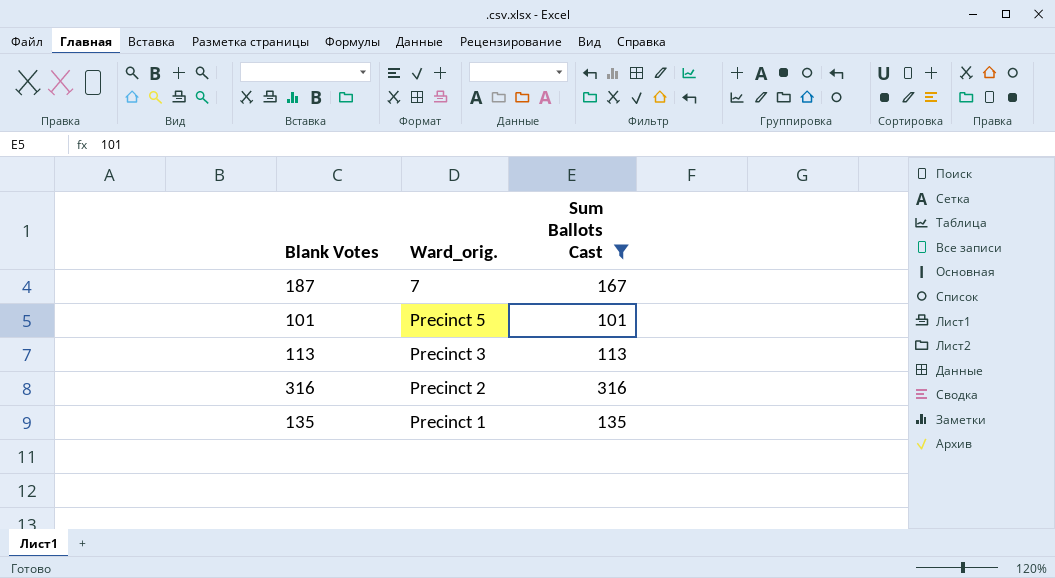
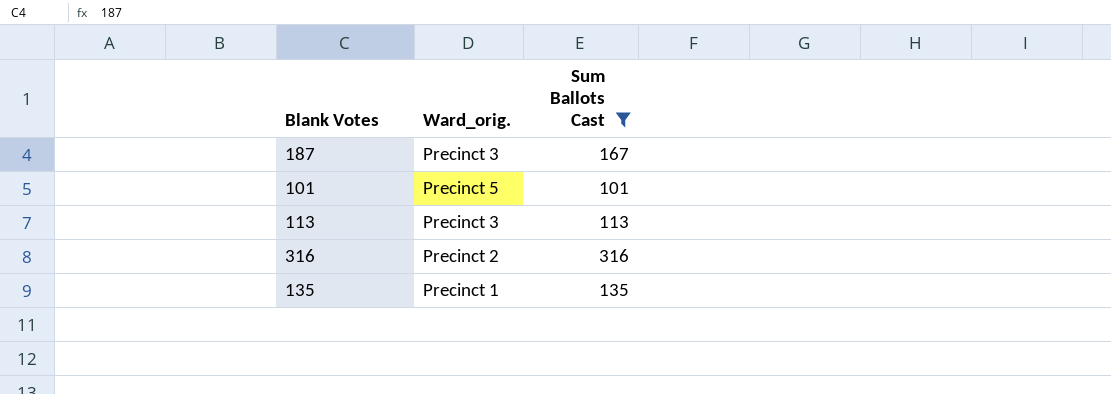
187 | Ward_orig.: 7 -> Precinct 3

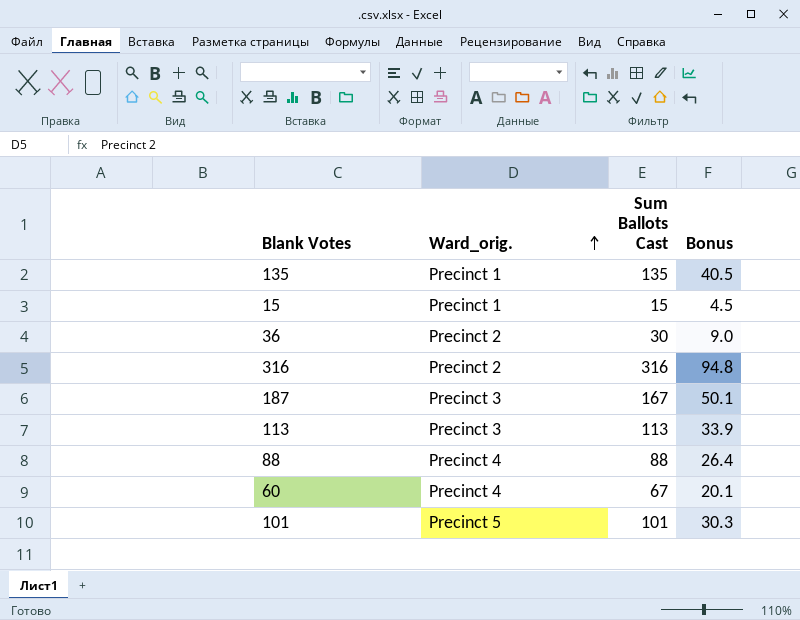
filter: Sum Ballots Cast >= 101 -> none
row order: none -> Ward_orig. ascending
column Bonus | formula: none -> [Sum Ballots Cast] * 0.3

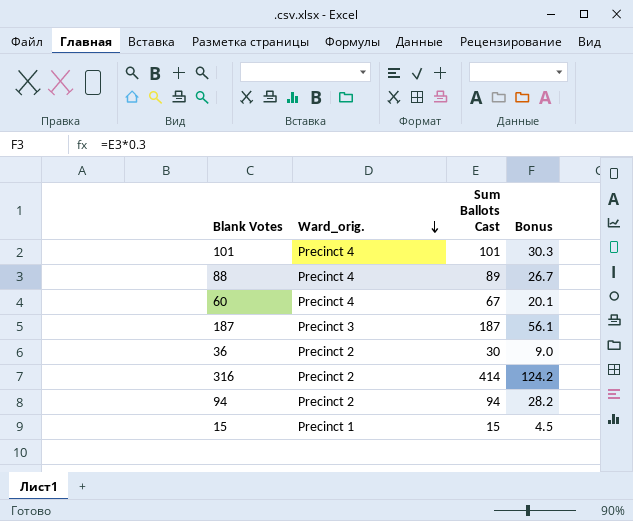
row order: Ward_orig. ascending -> Ward_orig. descending
row 135: Precinct 1 | 135 | 40.5 -> none
row 113: Precinct 3 | 113 | 33.9 -> none
101 | Ward_orig.: Precinct 5 -> Precinct 4
88 | Sum Ballots Cast: 88 -> 89
88 | Bonus: 26.4 -> 26.7
187 | Sum Ballots Cast: 167 -> 187
187 | Bonus: 50.1 -> 56.1
316 | Sum Ballots Cast: 316 -> 414
316 | Bonus: 94.8 -> 124.2
row 94: none -> Precinct 2 | 94 | 28.2

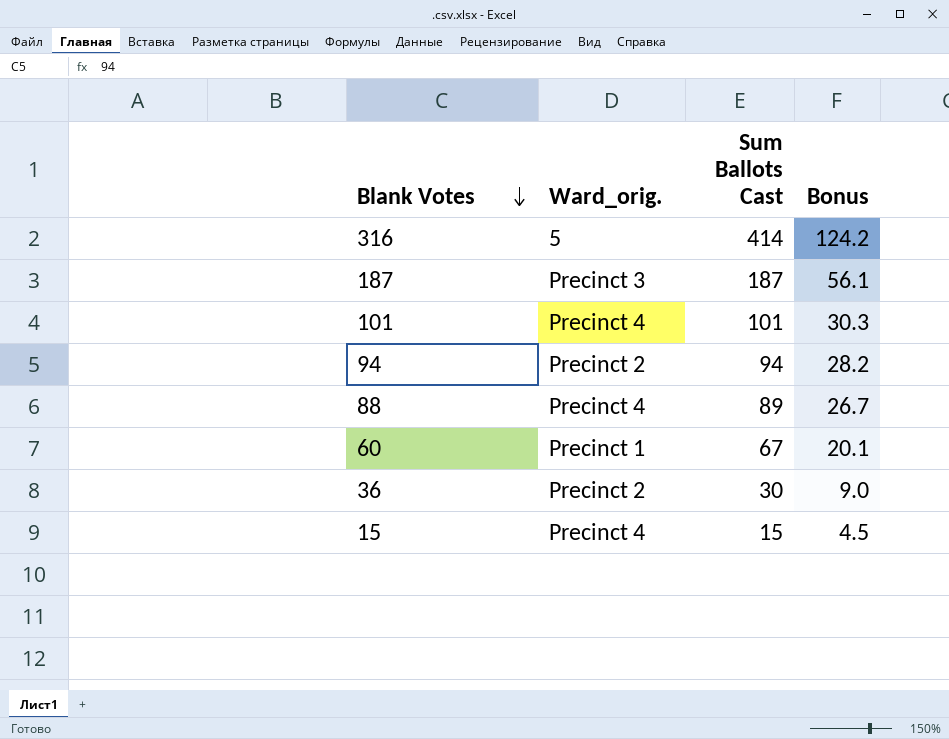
row order: Ward_orig. descending -> Blank Votes descending
316 | Ward_orig.: Precinct 2 -> 5
60 | Ward_orig.: Precinct 4 -> Precinct 1
15 | Ward_orig.: Precinct 1 -> Precinct 4

